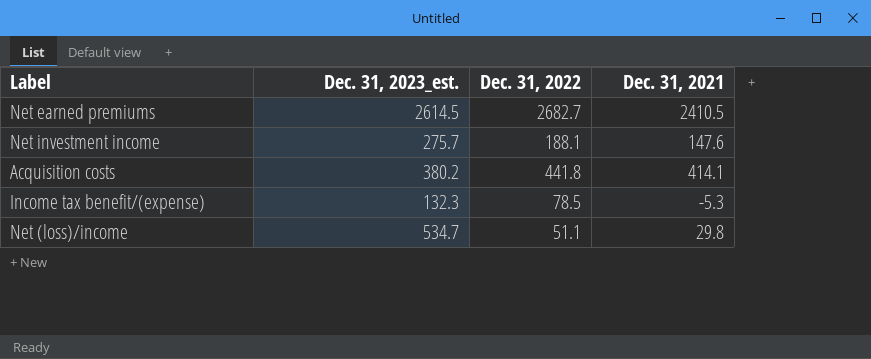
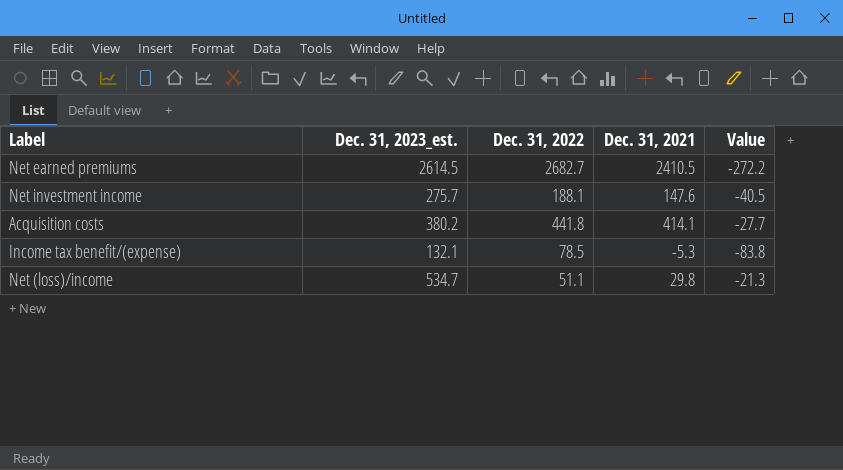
column Value | formula: none -> [Dec. 31, 2021] - [Dec. 31, 2022]
Income tax benefit/(expense) | Dec. 31, 2023_est.: 132.3 -> 132.1

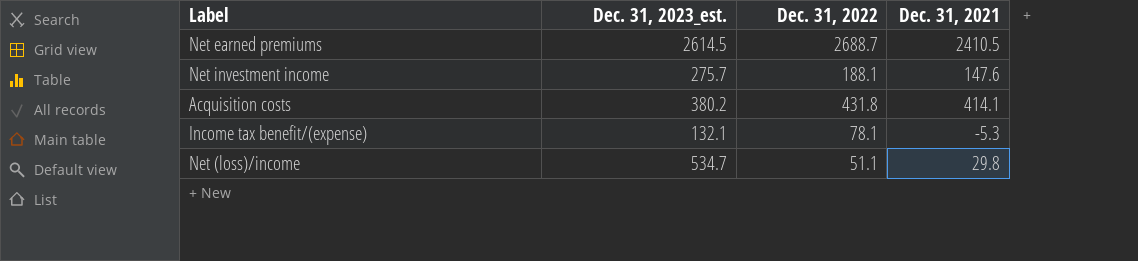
column Value | formula: [Dec. 31, 2021] - [Dec. 31, 2022] -> none
Net earned premiums | Dec. 31, 2022: 2682.7 -> 2688.7
Acquisition costs | Dec. 31, 2022: 441.8 -> 431.8
Income tax benefit/(expense) | Dec. 31, 2022: 78.5 -> 78.1

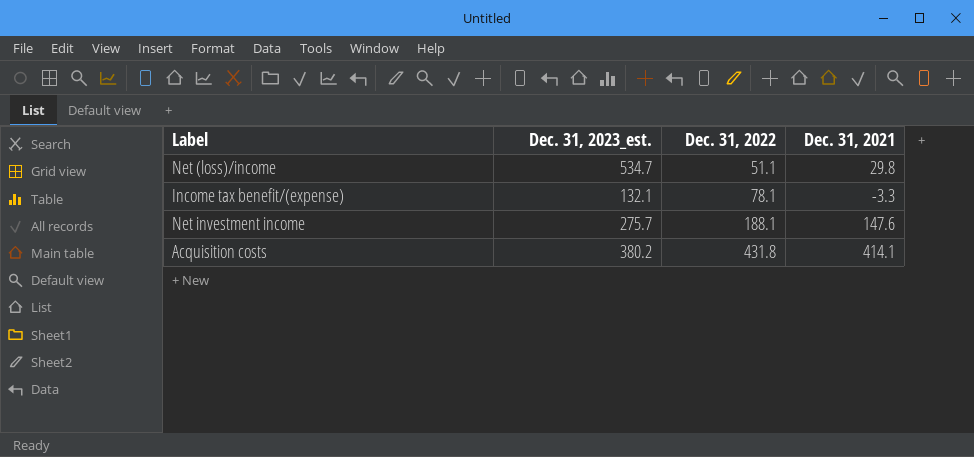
row order: none -> Dec. 31, 2022 ascending
row Net earned premiums: 2614.5 | 2688.7 | 2410.5 -> none
Income tax benefit/(expense) | Dec. 31, 2021: -5.3 -> -3.3

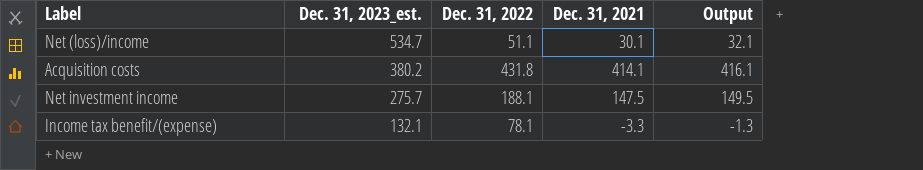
row order: Dec. 31, 2022 ascending -> Dec. 31, 2023_est. descending
column Output | formula: none -> [Dec. 31, 2021] + 2
Net (loss)/income | Dec. 31, 2021: 29.8 -> 30.1
Net investment income | Dec. 31, 2021: 147.6 -> 147.5

